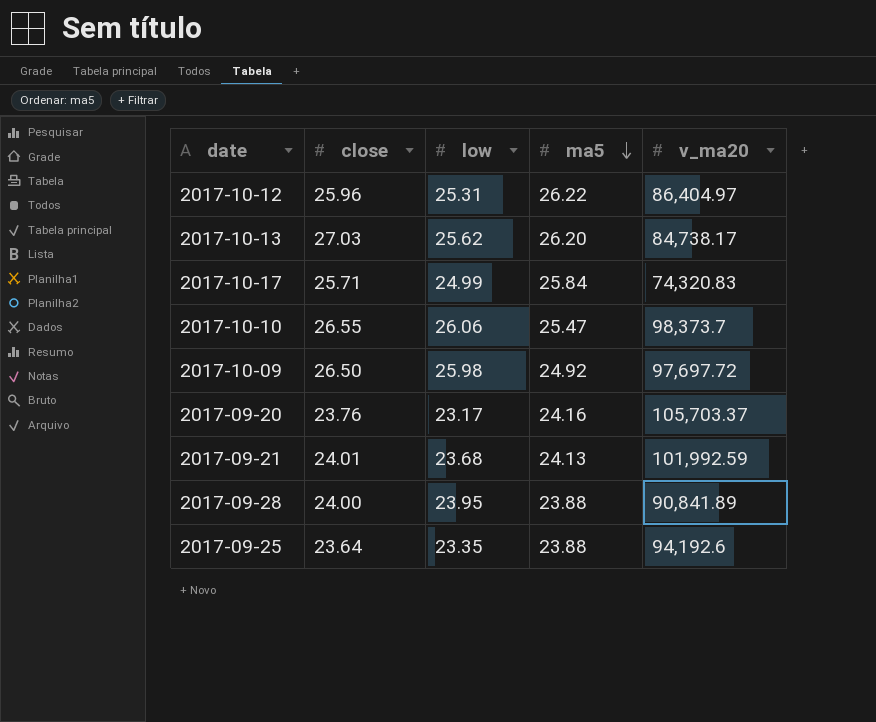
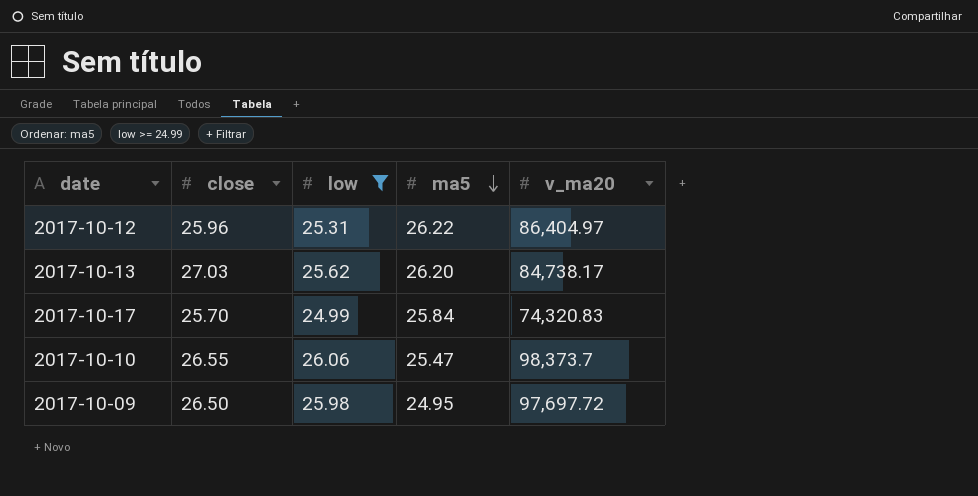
filter: none -> low >= 24.99
2017-10-17 | close: 25.71 -> 25.70
2017-10-09 | ma5: 24.92 -> 24.95

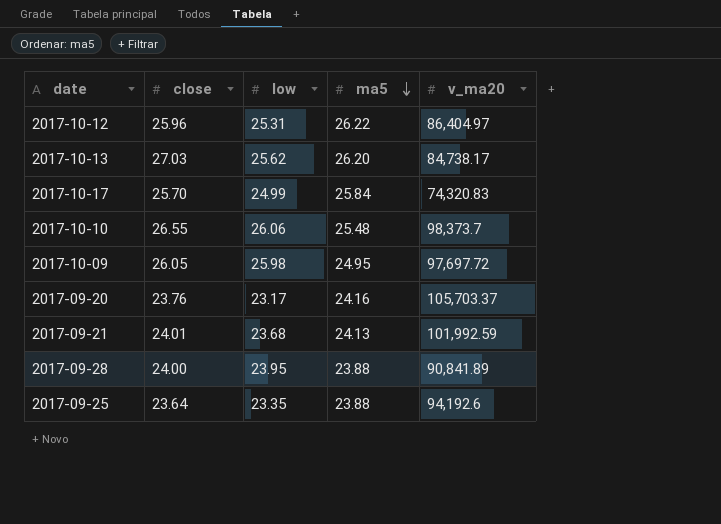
filter: low >= 24.99 -> none
2017-10-10 | ma5: 25.47 -> 25.48
2017-10-09 | close: 26.50 -> 26.05

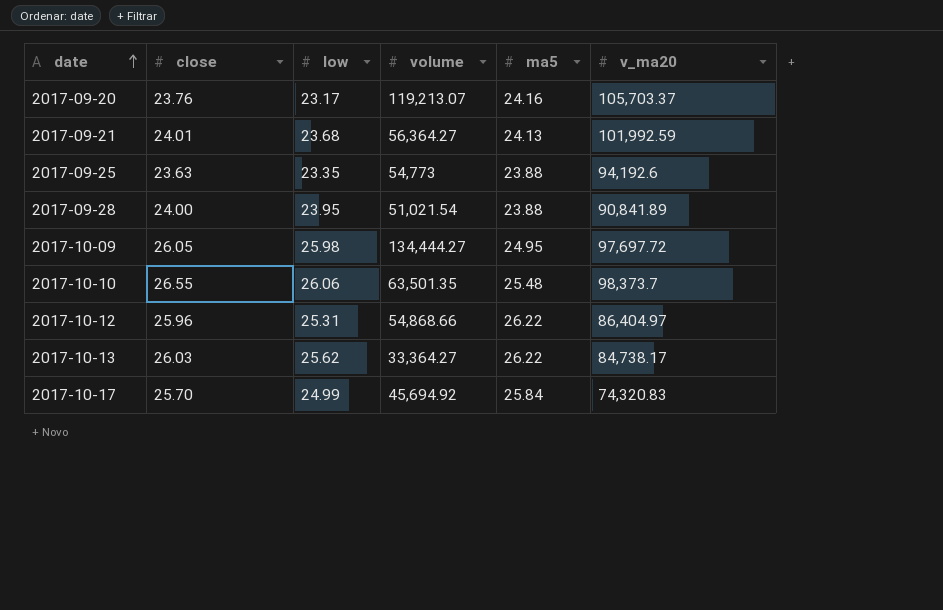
row order: ma5 descending -> date ascending
column volume | position: none -> 4
2017-09-25 | close: 23.64 -> 23.63
2017-10-13 | close: 27.03 -> 26.03
2017-10-13 | ma5: 26.20 -> 26.22

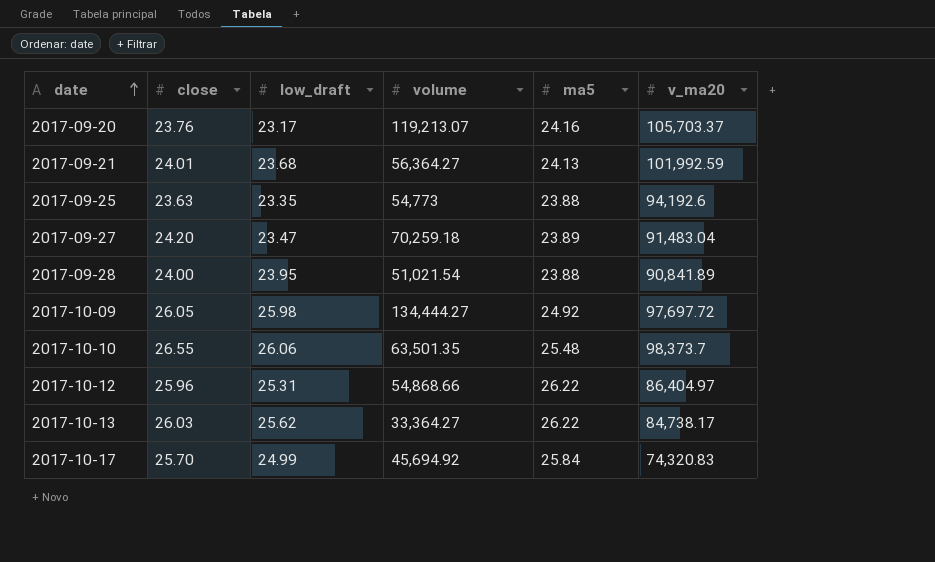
column name: low -> low_draft
row 2017-09-27: none -> 24.20 | 23.47 | 70,259.18 | 23.89 | 91,483.04
2017-10-09 | ma5: 24.95 -> 24.92

